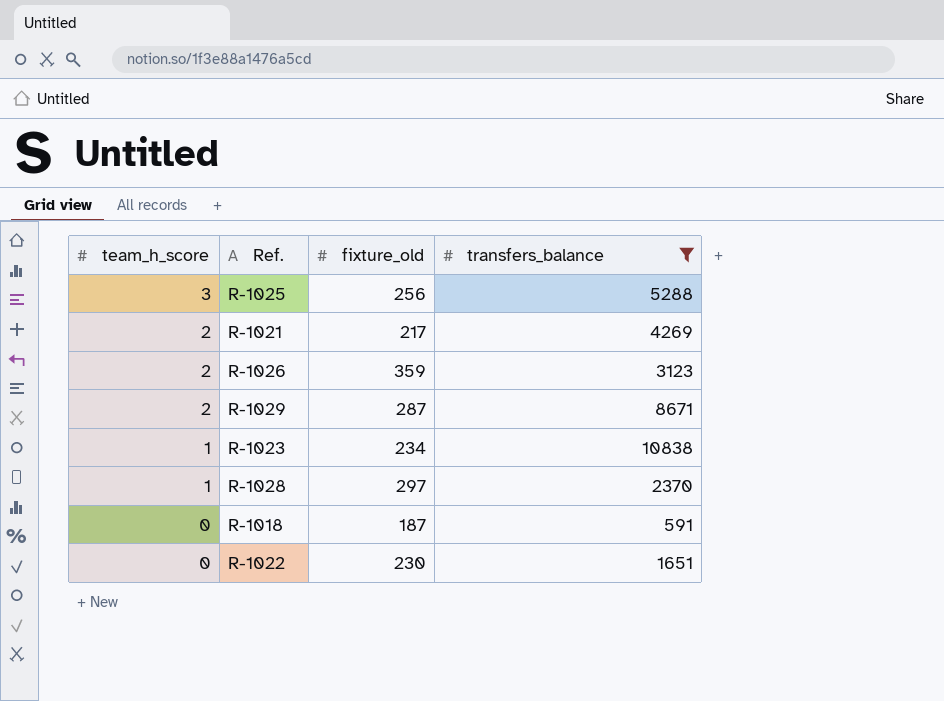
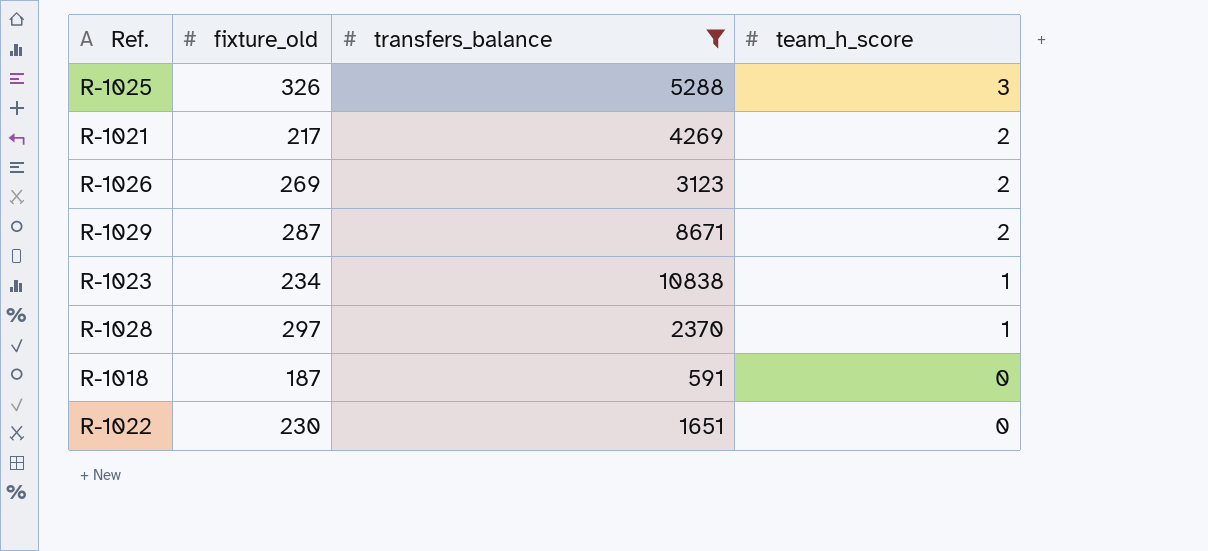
column team_h_score | position: 1 -> 4
R-1025 | fixture_old: 256 -> 326
R-1026 | fixture_old: 359 -> 269

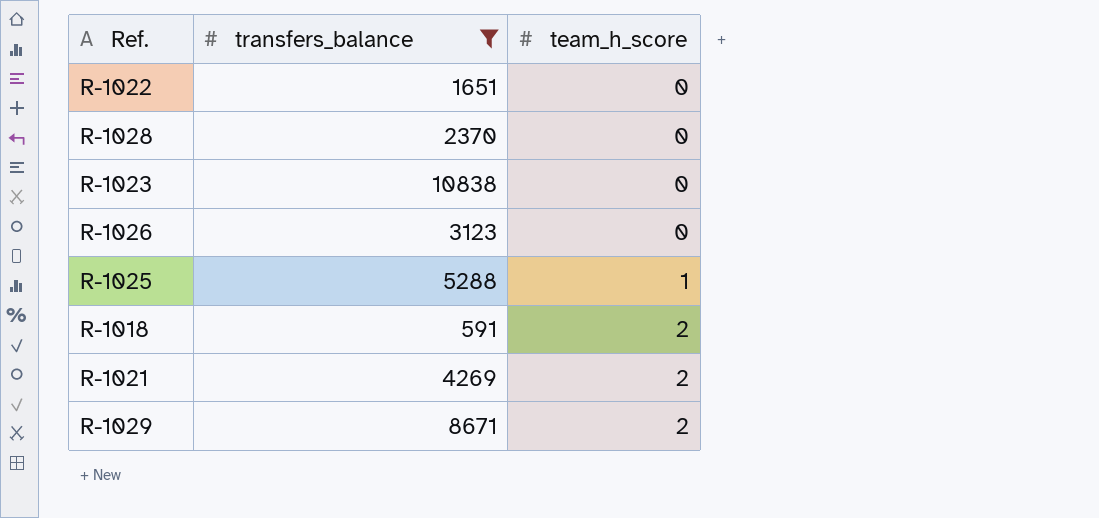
row order: team_h_score descending -> team_h_score ascending
column fixture_old | position: 2 -> none
R-1028 | team_h_score: 1 -> 0
R-1023 | team_h_score: 1 -> 0
R-1026 | team_h_score: 2 -> 0
R-1025 | team_h_score: 3 -> 1
R-1018 | team_h_score: 0 -> 2

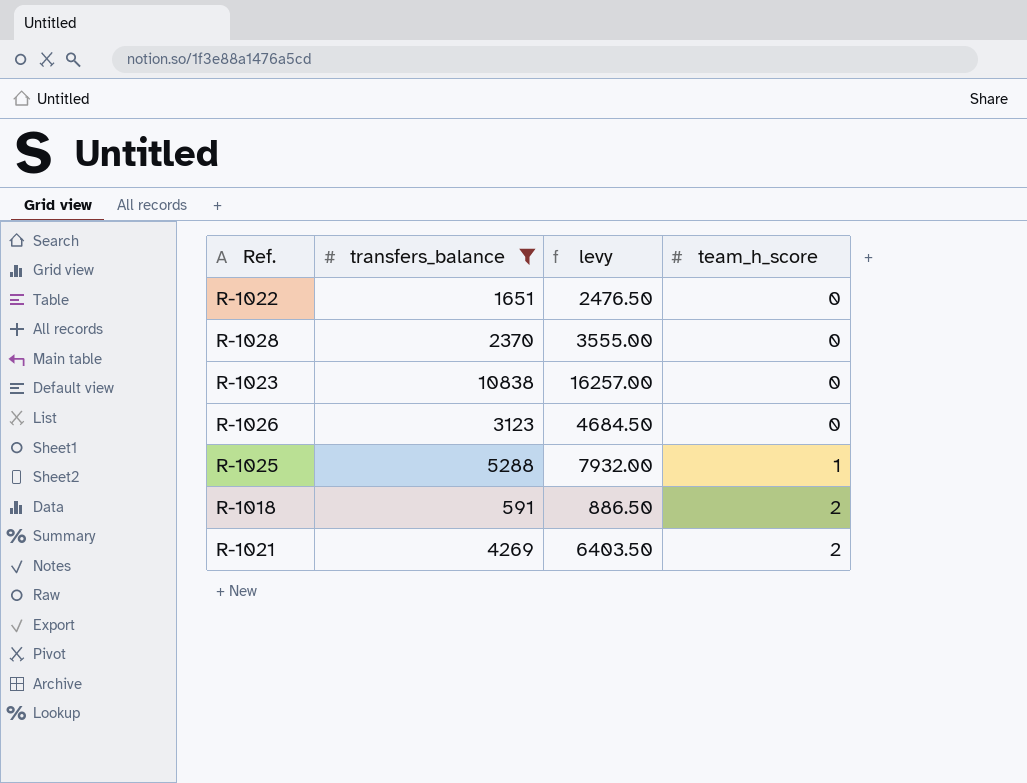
column levy | formula: none -> [transfers_balance] * 1.5
row R-1029: 8671 | 2 -> none

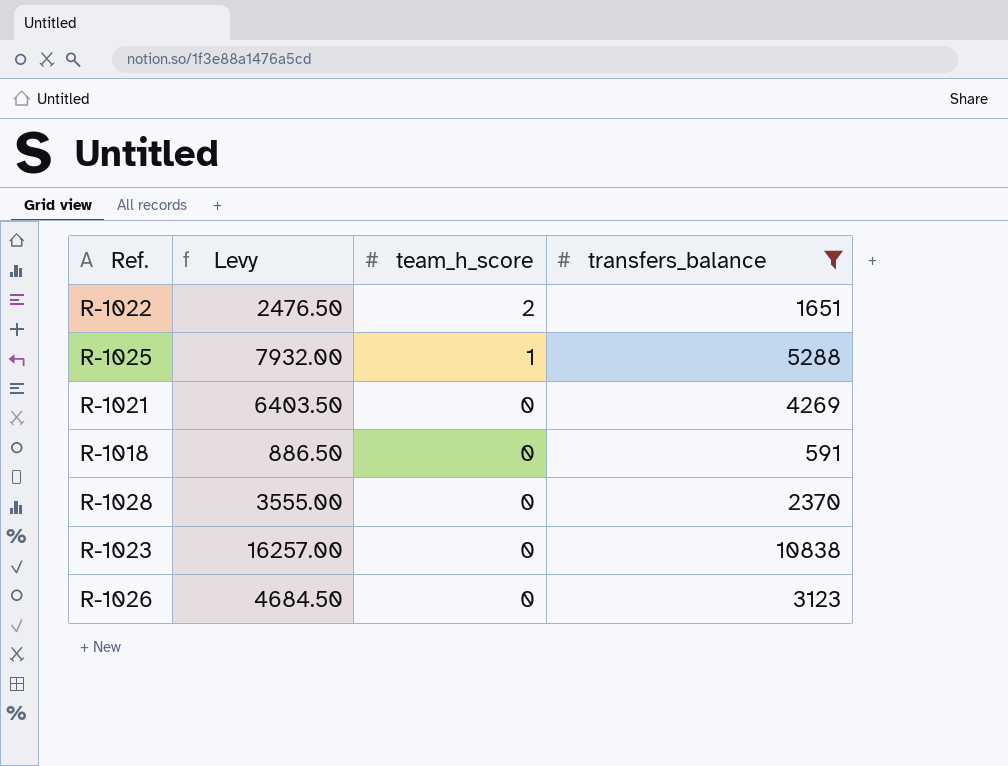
row order: team_h_score ascending -> team_h_score descending
column name: levy -> Levy
column transfers_balance | position: 2 -> 4
R-1022 | team_h_score: 0 -> 2
R-1021 | team_h_score: 2 -> 0
R-1018 | team_h_score: 2 -> 0

